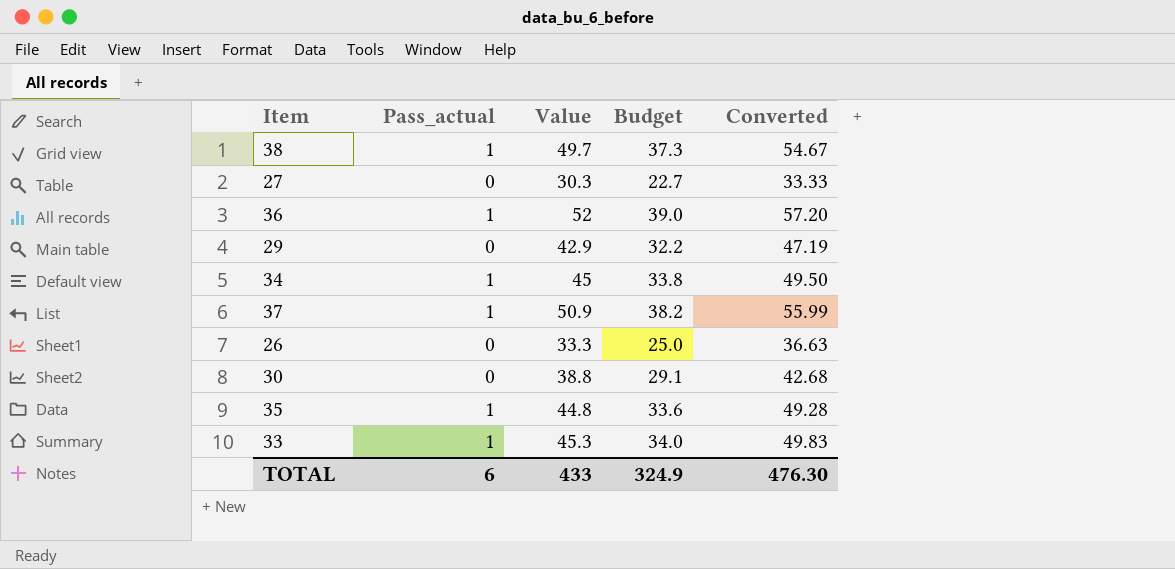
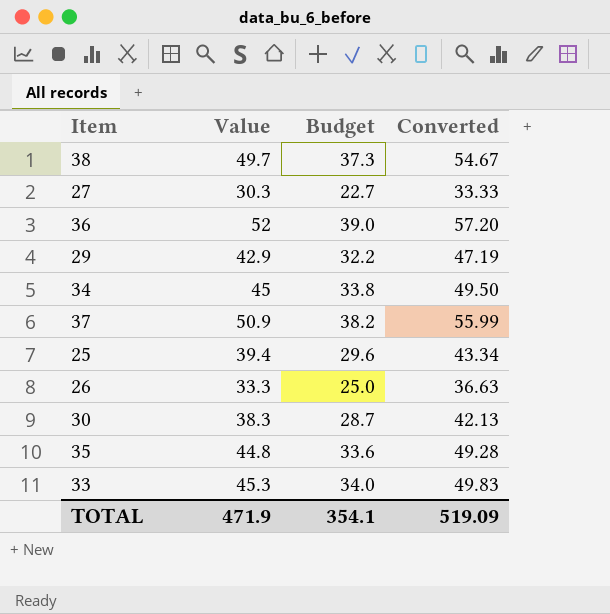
column Pass_actual | position: 2 -> none
row 25: none -> 39.4 | 29.6 | 43.34
30 | Value: 38.8 -> 38.3
30 | Budget: 29.1 -> 28.7
30 | Converted: 42.68 -> 42.13
TOTAL | Value: 433 -> 471.9
TOTAL | Budget: 324.9 -> 354.1
TOTAL | Converted: 476.30 -> 519.09

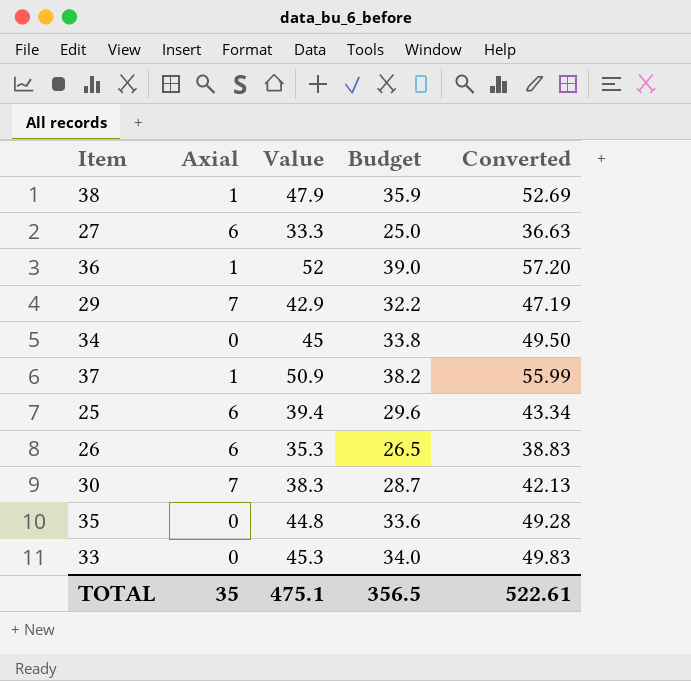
column Axial | position: none -> 2
38 | Value: 49.7 -> 47.9
38 | Budget: 37.3 -> 35.9
38 | Converted: 54.67 -> 52.69
27 | Value: 30.3 -> 33.3
27 | Budget: 22.7 -> 25.0
27 | Converted: 33.33 -> 36.63
26 | Value: 33.3 -> 35.3
26 | Budget: 25.0 -> 26.5
26 | Converted: 36.63 -> 38.83
TOTAL | Value: 471.9 -> 475.1
TOTAL | Budget: 354.1 -> 356.5
TOTAL | Converted: 519.09 -> 522.61

